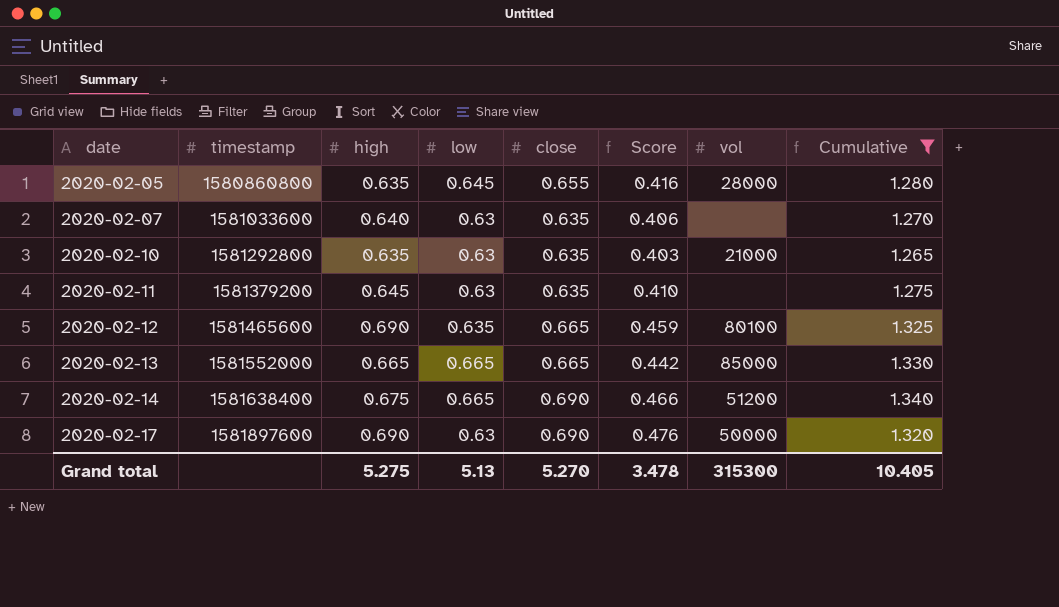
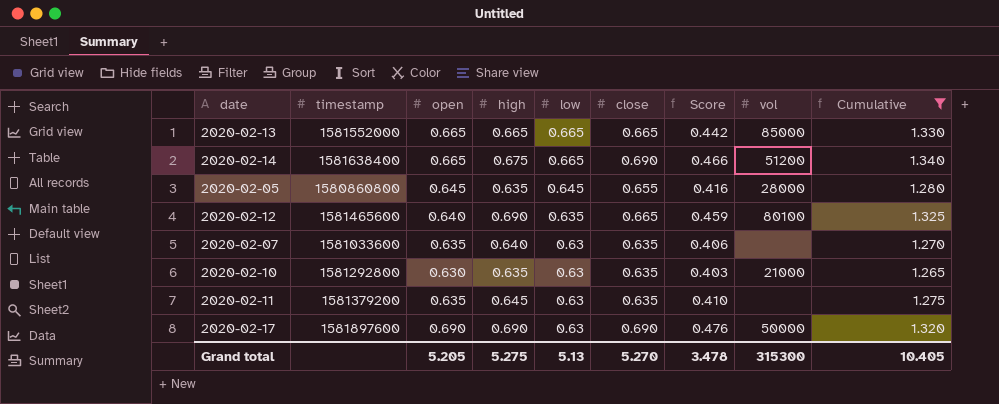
row order: date ascending -> low descending
column open | position: none -> 3

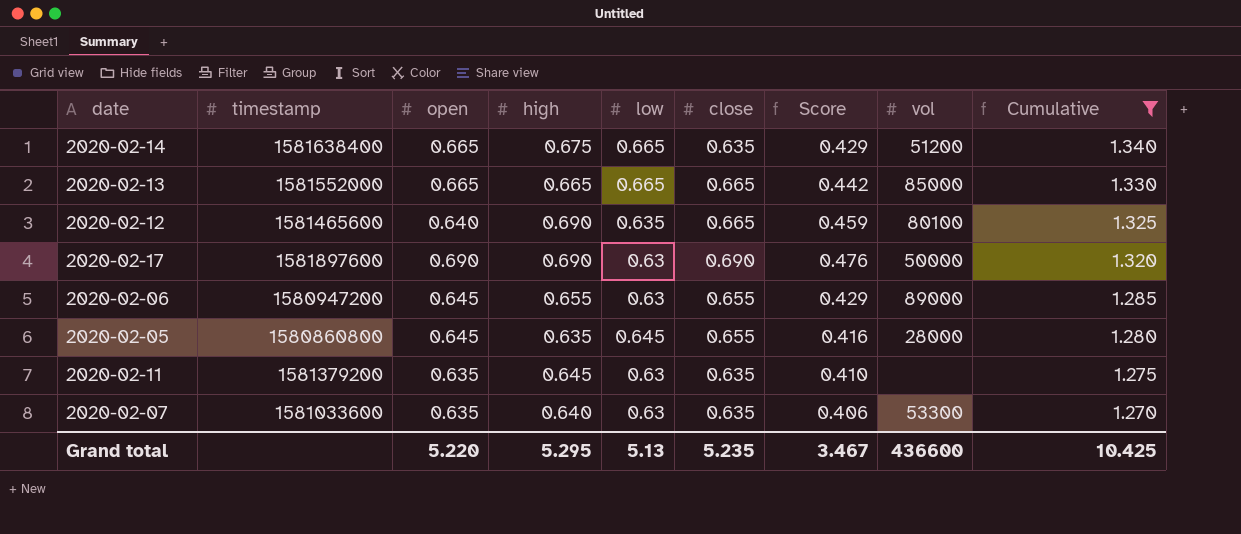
row order: low descending -> Cumulative descending
row 2020-02-10: 1581292800 | 0.630 | 0.635 | 0.63 | 0.635 | 0.403 | 21000 | 1.265 -> none
2020-02-14 | close: 0.690 -> 0.635
2020-02-14 | Score: 0.466 -> 0.429
row 2020-02-06: none -> 1580947200 | 0.645 | 0.655 | 0.63 | 0.655 | 0.429 | 89000 | 1.285
2020-02-07 | vol: none -> 53300
Grand total | open: 5.205 -> 5.220
Grand total | high: 5.275 -> 5.295
Grand total | close: 5.270 -> 5.235
Grand total | Score: 3.478 -> 3.467
Grand total | vol: 315300 -> 436600
Grand total | Cumulative: 10.405 -> 10.425

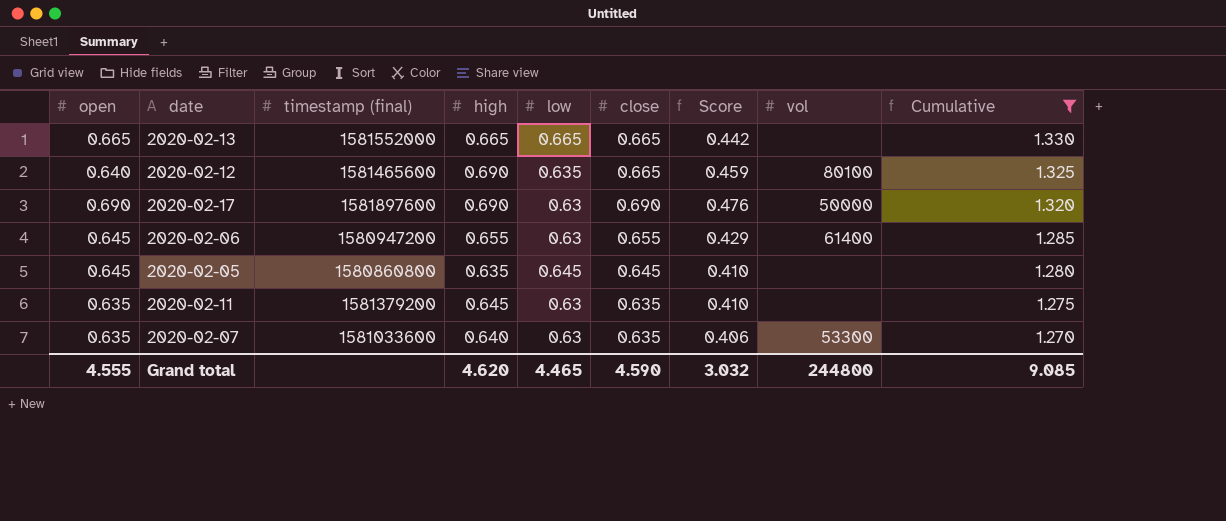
column open | position: 3 -> 1
column name: timestamp -> timestamp (final)
row 2020-02-14: 1581638400 | 0.665 | 0.675 | 0.665 | 0.635 | 0.429 | 51200 | 1.340 -> none
2020-02-13 | vol: 85000 -> none
2020-02-06 | vol: 89000 -> 61400
2020-02-05 | close: 0.655 -> 0.645
2020-02-05 | Score: 0.416 -> 0.410
2020-02-05 | vol: 28000 -> none
Grand total | open: 5.220 -> 4.555
Grand total | high: 5.295 -> 4.620
Grand total | low: 5.13 -> 4.465
Grand total | close: 5.235 -> 4.590
Grand total | Score: 3.467 -> 3.032
Grand total | vol: 436600 -> 244800
Grand total | Cumulative: 10.425 -> 9.085

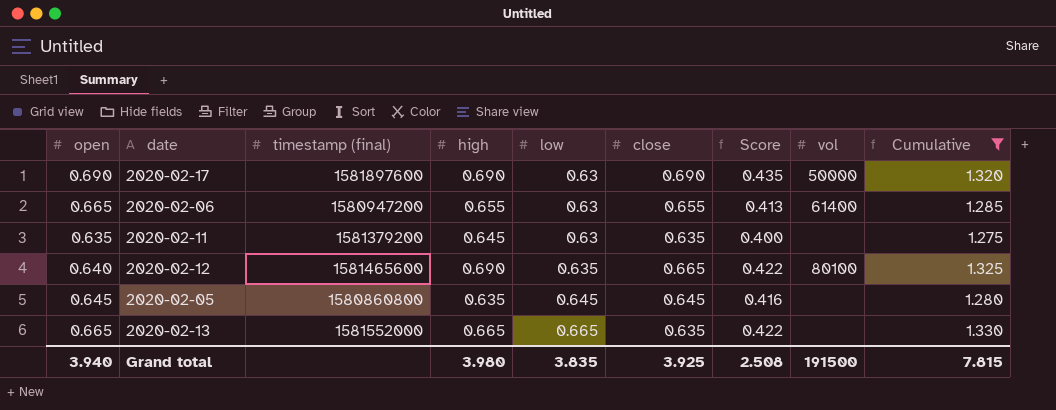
row order: Cumulative descending -> low ascending
column Score | formula: [high] * [close] -> [low] * [close]
row 2020-02-07: 0.635 | 1581033600 | 0.640 | 0.63 | 0.635 | 0.406 | 53300 | 1.270 -> none
2020-02-06 | open: 0.645 -> 0.665
2020-02-13 | close: 0.665 -> 0.635
Grand total | open: 4.555 -> 3.940
Grand total | high: 4.620 -> 3.980
Grand total | low: 4.465 -> 3.835
Grand total | close: 4.590 -> 3.925
Grand total | Score: 3.032 -> 2.508
Grand total | vol: 244800 -> 191500
Grand total | Cumulative: 9.085 -> 7.815

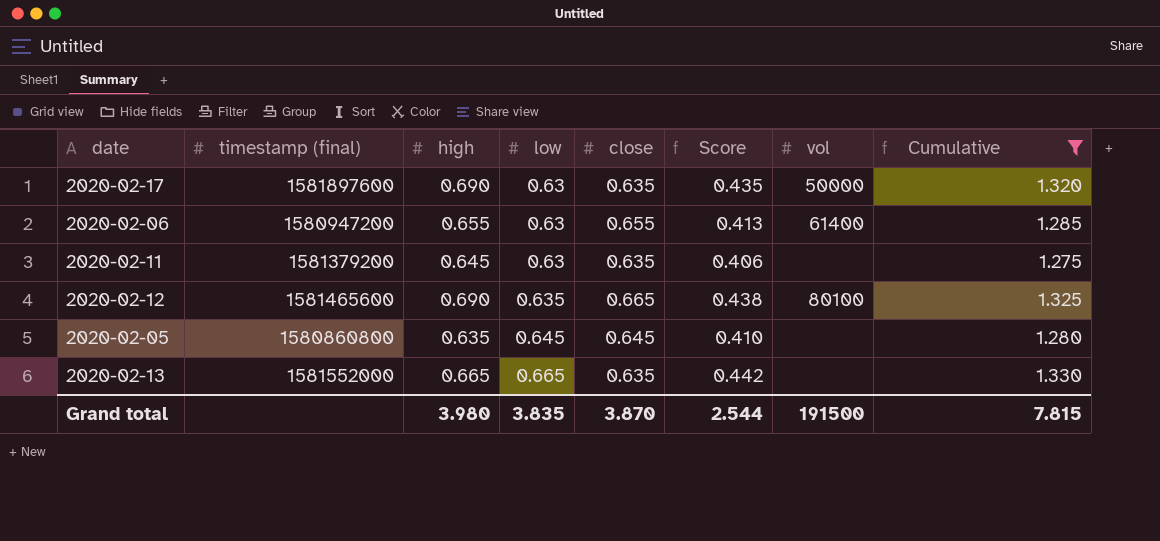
column open | position: 1 -> none
column Score | formula: [low] * [close] -> [high] * [low]
2020-02-17 | close: 0.690 -> 0.635
Grand total | close: 3.925 -> 3.870
Grand total | Score: 2.508 -> 2.544

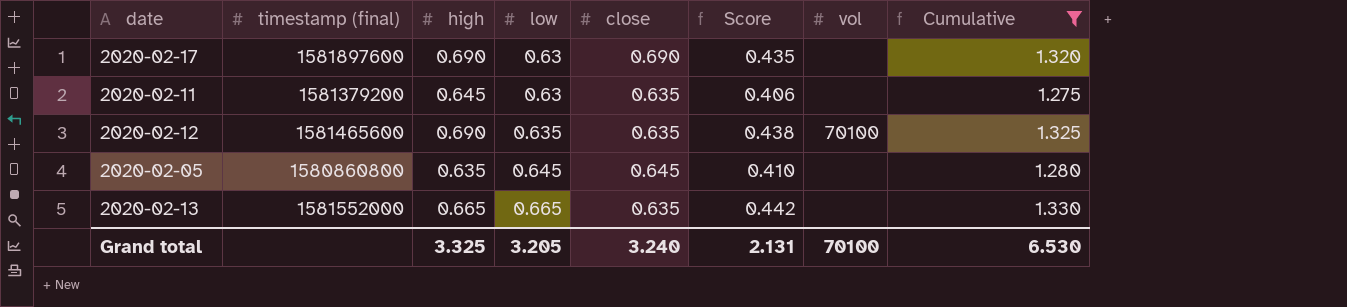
row 2020-02-06: 1580947200 | 0.655 | 0.63 | 0.655 | 0.413 | 61400 | 1.285 -> none
2020-02-17 | close: 0.635 -> 0.690
2020-02-17 | vol: 50000 -> none
2020-02-12 | close: 0.665 -> 0.635
2020-02-12 | vol: 80100 -> 70100
Grand total | high: 3.980 -> 3.325
Grand total | low: 3.835 -> 3.205
Grand total | close: 3.870 -> 3.240
Grand total | Score: 2.544 -> 2.131
Grand total | vol: 191500 -> 70100
Grand total | Cumulative: 7.815 -> 6.530

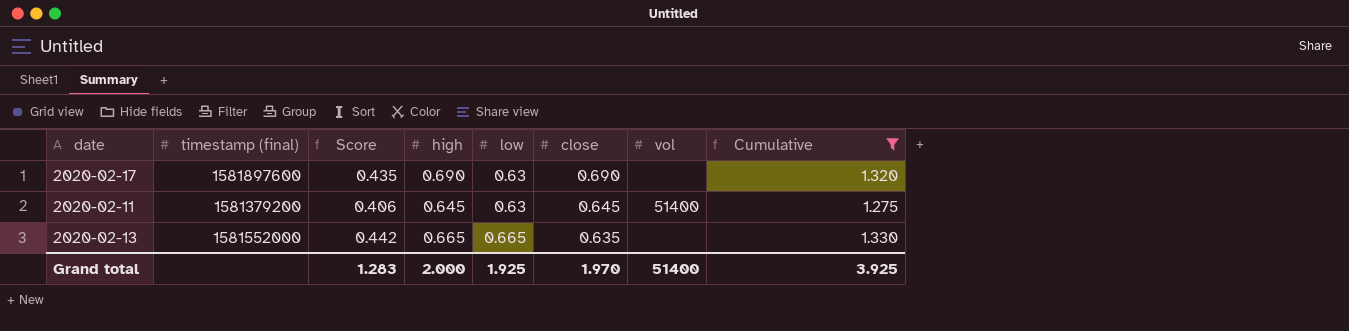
column Score | position: 6 -> 3
row 2020-02-12: 1581465600 | 0.690 | 0.635 | 0.635 | 0.438 | 70100 | 1.325 -> none
row 2020-02-05: 1580860800 | 0.635 | 0.645 | 0.645 | 0.410 | none | 1.280 -> none
2020-02-11 | close: 0.635 -> 0.645
2020-02-11 | vol: none -> 51400
Grand total | Score: 2.131 -> 1.283
Grand total | high: 3.325 -> 2.000
Grand total | low: 3.205 -> 1.925
Grand total | close: 3.240 -> 1.970
Grand total | vol: 70100 -> 51400
Grand total | Cumulative: 6.530 -> 3.925

